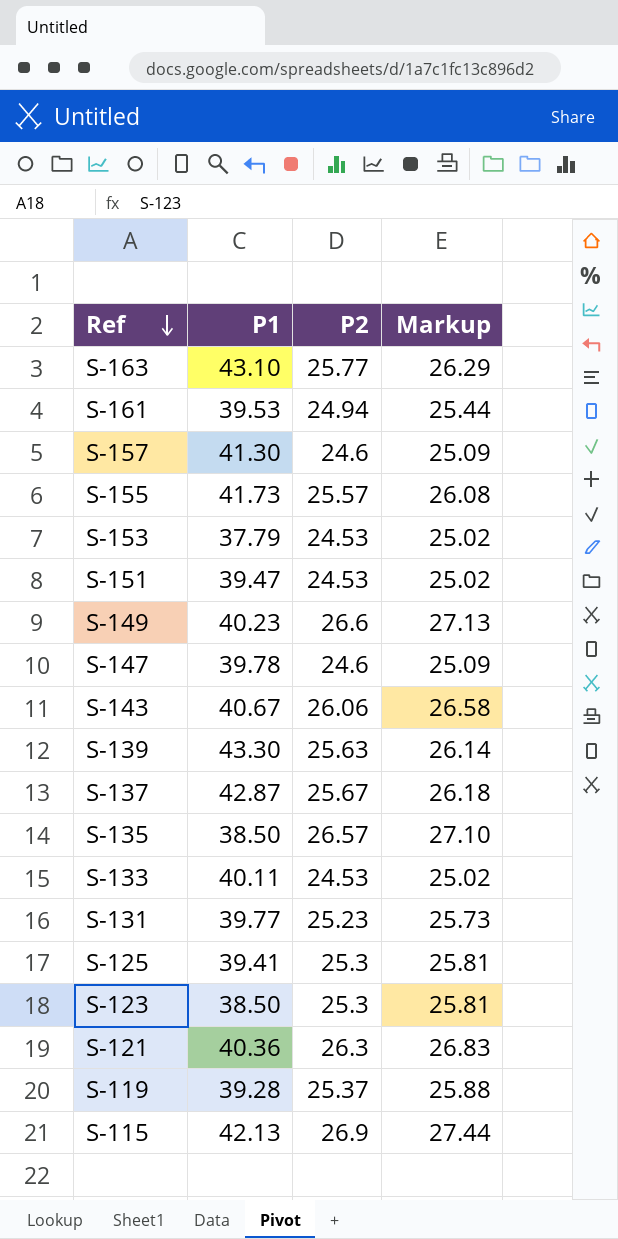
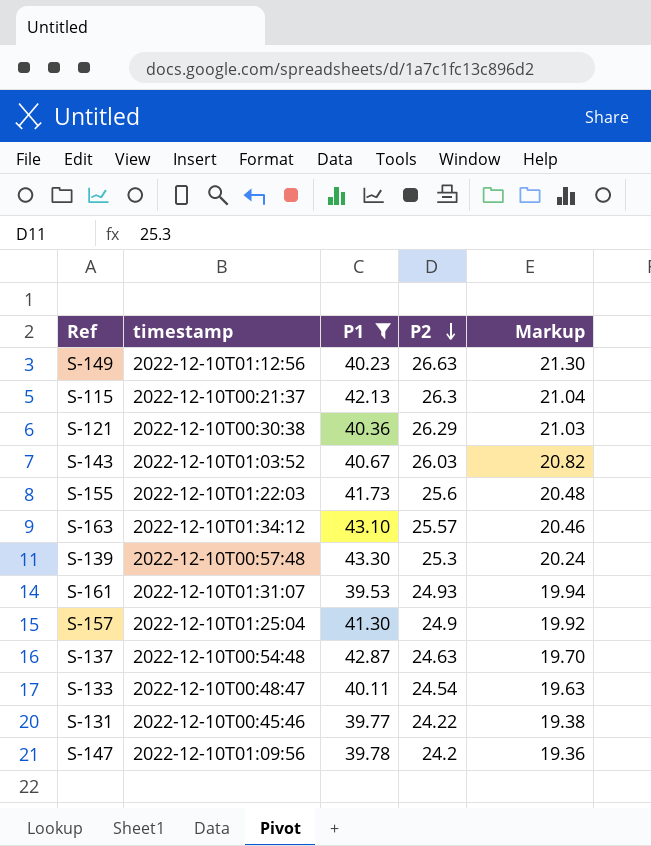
filter: none -> P1 >= 39.53
row order: Ref descending -> P2 descending
column timestamp | position: none -> 2
column Markup | formula: [P2] * 1.02 -> [P2] * 0.8
S-149 | P2: 26.6 -> 26.63
S-115 | P2: 26.9 -> 26.3
S-121 | P2: 26.3 -> 26.29
S-143 | P2: 26.06 -> 26.03
S-155 | P2: 25.57 -> 25.6
S-163 | P2: 25.77 -> 25.57
S-139 | P2: 25.63 -> 25.3
S-161 | P2: 24.94 -> 24.93
S-157 | P2: 24.6 -> 24.9
S-137 | P2: 25.67 -> 24.63
S-133 | P2: 24.53 -> 24.54
S-131 | P2: 25.23 -> 24.22
S-147 | P2: 24.6 -> 24.2

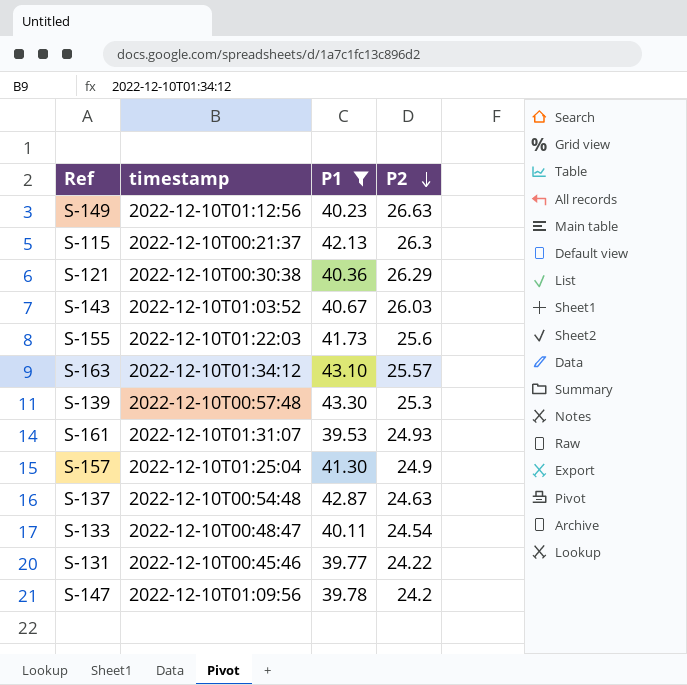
column Markup | formula: [P2] * 0.8 -> none

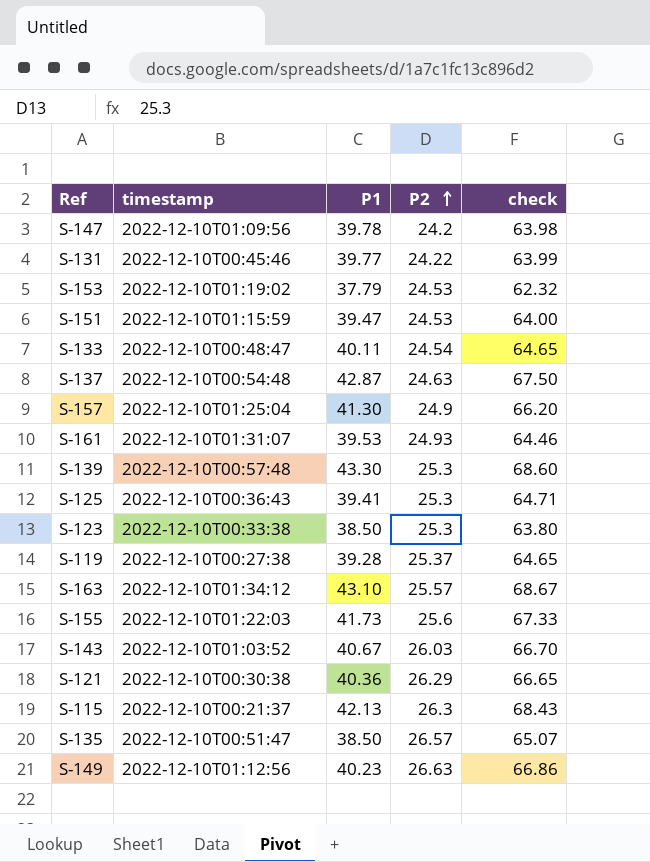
filter: P1 >= 39.53 -> none
row order: P2 descending -> P2 ascending
column check | formula: none -> [P1] + [P2]

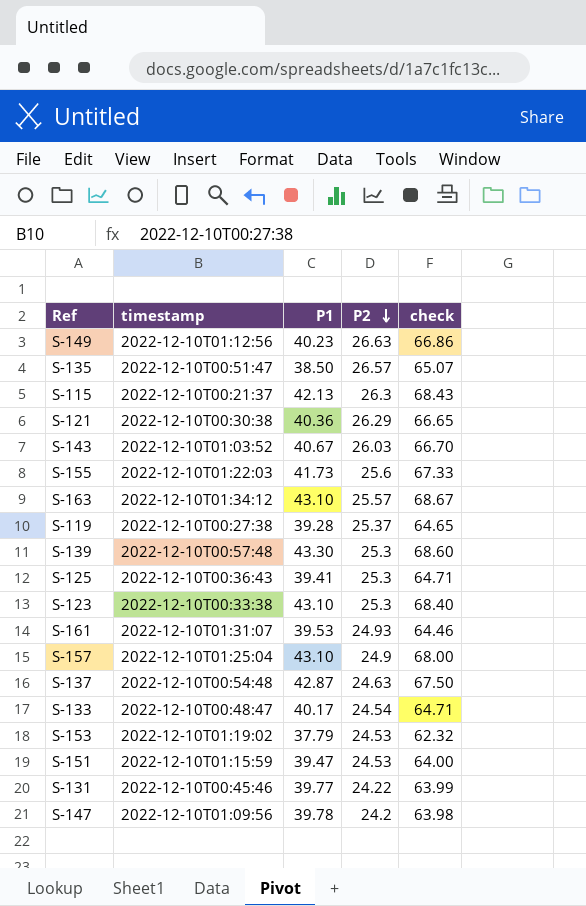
row order: P2 ascending -> P2 descending
S-123 | P1: 38.50 -> 43.10
S-123 | check: 63.80 -> 68.40
S-157 | P1: 41.30 -> 43.10
S-157 | check: 66.20 -> 68.00
S-133 | P1: 40.11 -> 40.17
S-133 | check: 64.65 -> 64.71

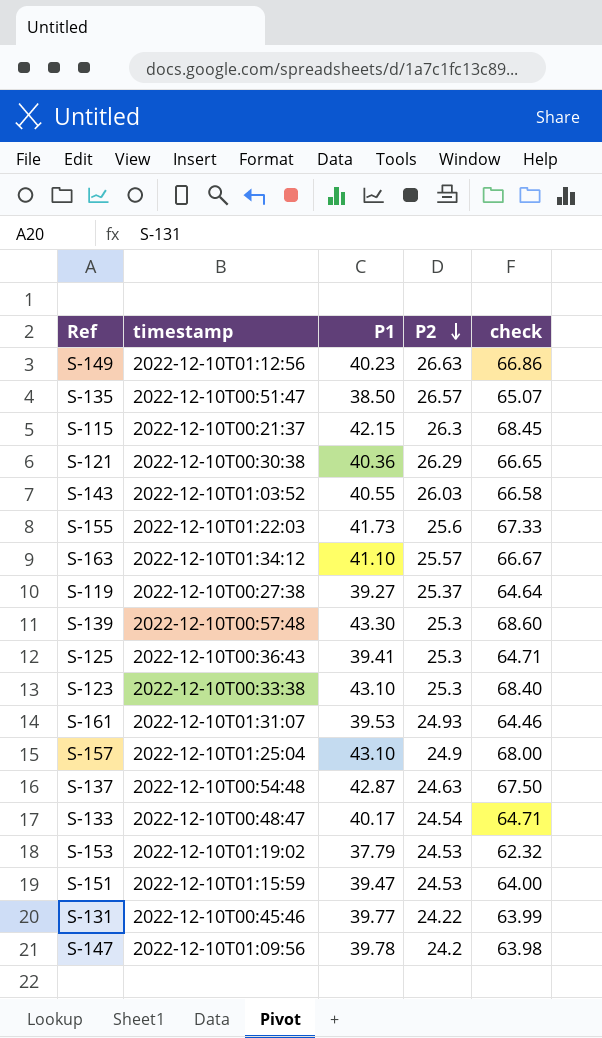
S-115 | P1: 42.13 -> 42.15
S-115 | check: 68.43 -> 68.45
S-143 | P1: 40.67 -> 40.55
S-143 | check: 66.70 -> 66.58
S-163 | P1: 43.10 -> 41.10
S-163 | check: 68.67 -> 66.67
S-119 | P1: 39.28 -> 39.27
S-119 | check: 64.65 -> 64.64

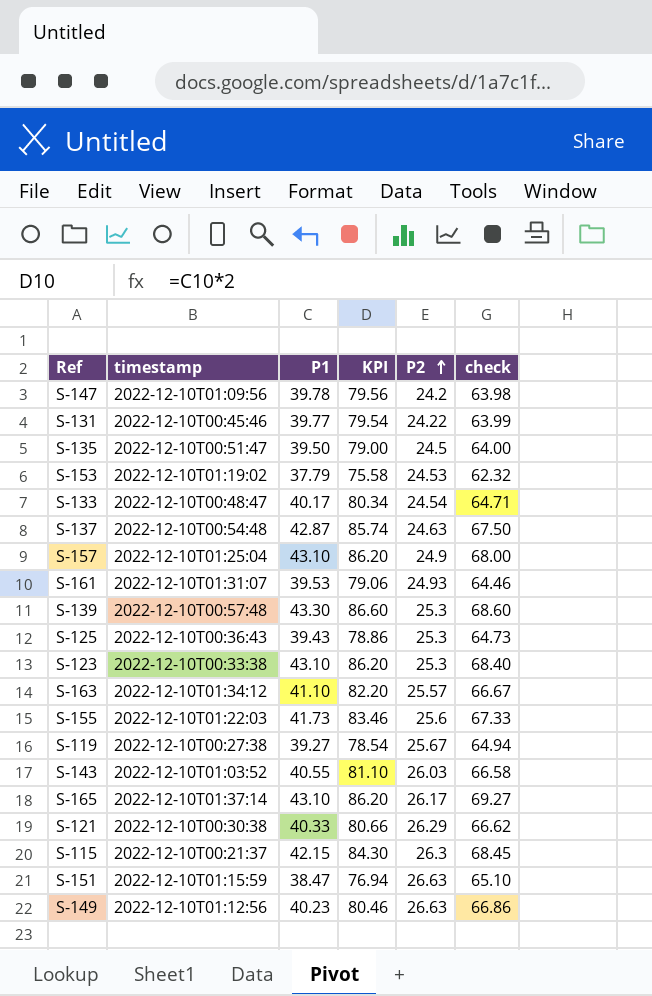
row order: P2 descending -> P2 ascending
column KPI | formula: none -> [P1] * 2
S-135 | P1: 38.50 -> 39.50
S-135 | P2: 26.57 -> 24.5
S-135 | check: 65.07 -> 64.00
S-125 | P1: 39.41 -> 39.43
S-125 | check: 64.71 -> 64.73
S-119 | P2: 25.37 -> 25.67
S-119 | check: 64.64 -> 64.94
row S-165: none -> 2022-12-10T01:37:14 | 43.10 | 86.20 | 26.17 | 69.27
S-121 | P1: 40.36 -> 40.33
S-121 | check: 66.65 -> 66.62
S-151 | P1: 39.47 -> 38.47
S-151 | P2: 24.53 -> 26.63
S-151 | check: 64.00 -> 65.10

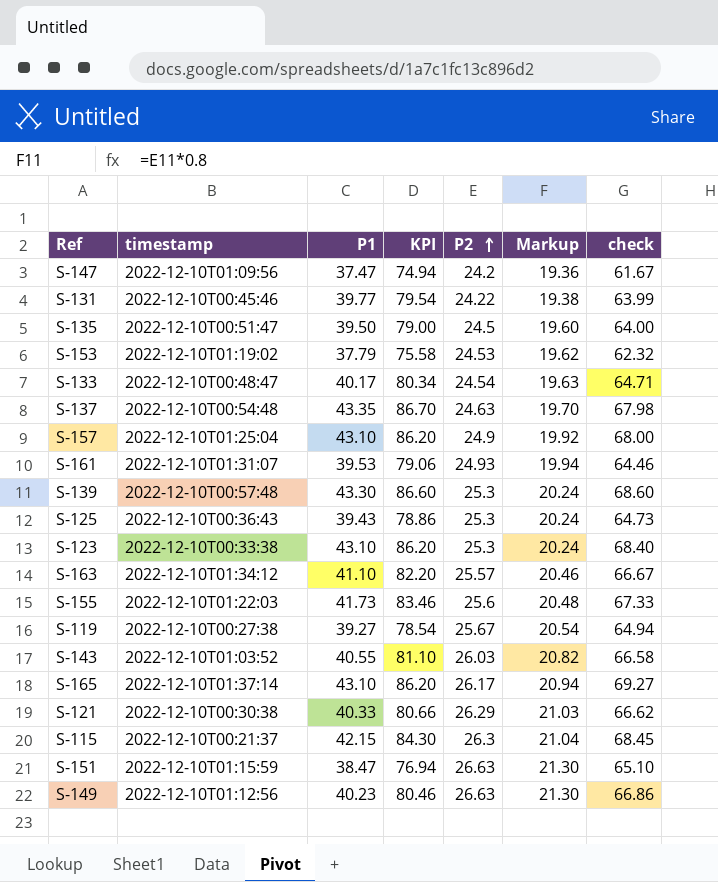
column Markup | formula: none -> [P2] * 0.8
S-147 | P1: 39.78 -> 37.47
S-147 | KPI: 79.56 -> 74.94
S-147 | check: 63.98 -> 61.67
S-137 | P1: 42.87 -> 43.35
S-137 | KPI: 85.74 -> 86.70
S-137 | check: 67.50 -> 67.98

